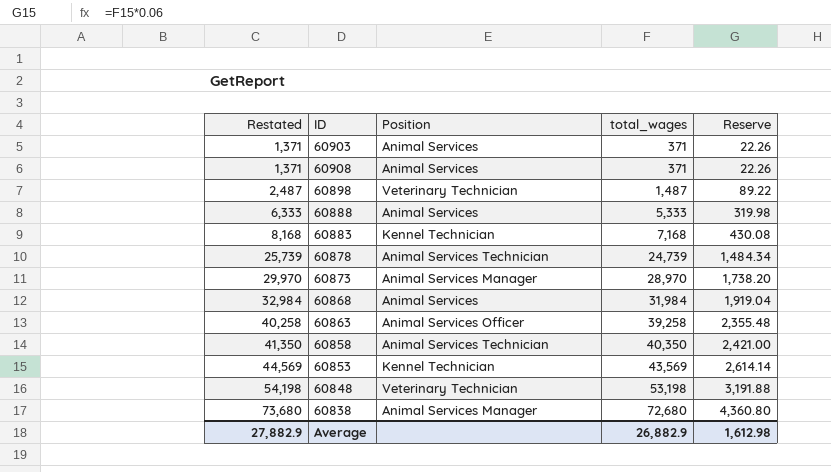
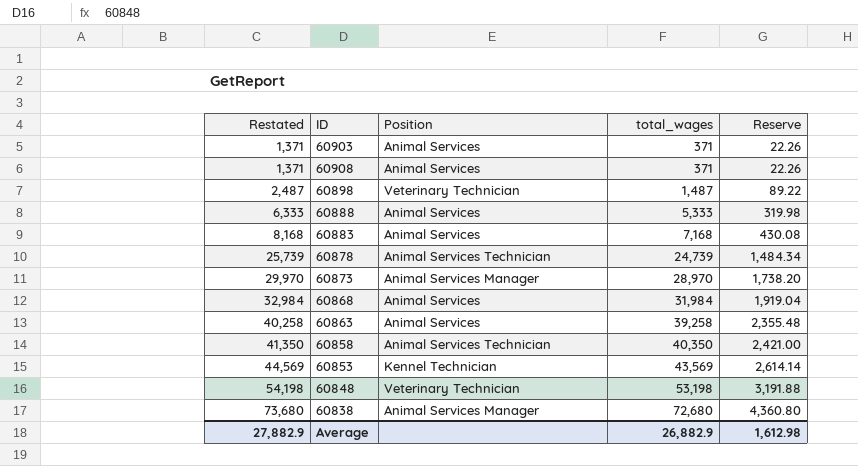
60883 | Position: Kennel Technician -> Animal Services
60863 | Position: Animal Services Officer -> Animal Services

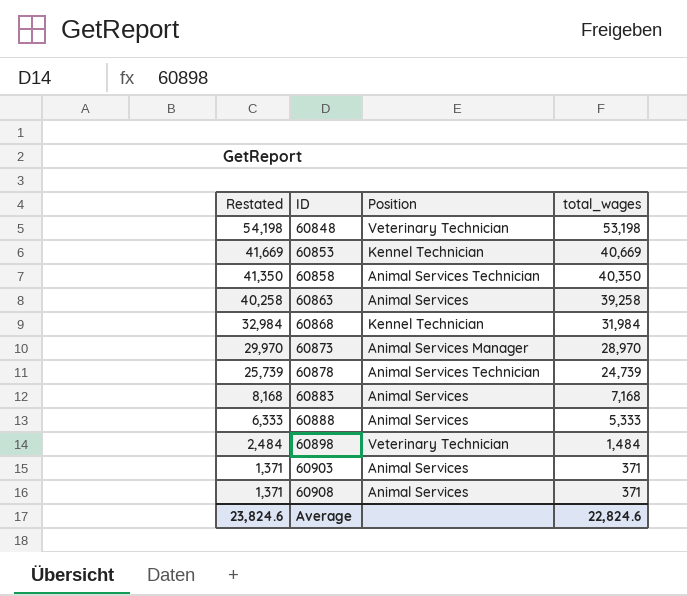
row order: Restated ascending -> Restated descending
column Reserve | formula: [total_wages] * 0.06 -> none
row 60838: 73,680 | Animal Services Manager | 72,680 | 4,360.80 -> none
60853 | Restated: 44,569 -> 41,669
60853 | total_wages: 43,569 -> 40,669
60868 | Position: Animal Services -> Kennel Technician
60898 | Restated: 2,487 -> 2,484
60898 | total_wages: 1,487 -> 1,484
Average | Restated: 27,882.9 -> 23,824.6
Average | total_wages: 26,882.9 -> 22,824.6

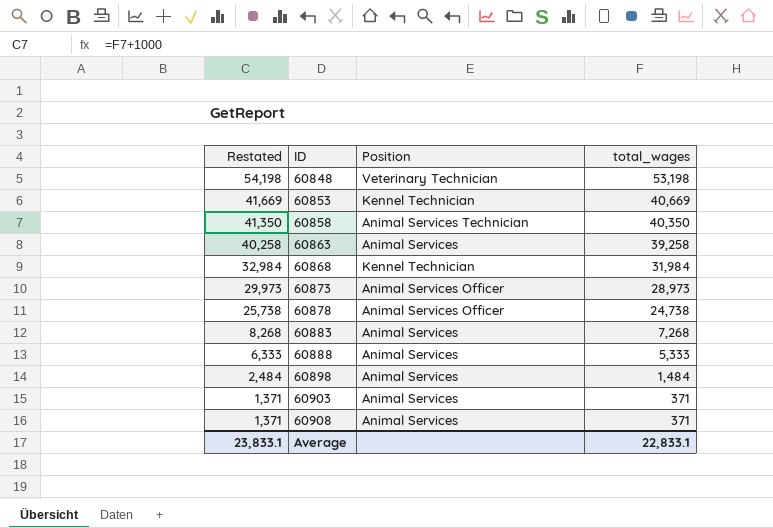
60873 | Restated: 29,970 -> 29,973
60873 | Position: Animal Services Manager -> Animal Services Officer
60873 | total_wages: 28,970 -> 28,973
60878 | Restated: 25,739 -> 25,738
60878 | Position: Animal Services Technician -> Animal Services Officer
60878 | total_wages: 24,739 -> 24,738
60883 | Restated: 8,168 -> 8,268
60883 | total_wages: 7,168 -> 7,268
60898 | Position: Veterinary Technician -> Animal Services
Average | Restated: 23,824.6 -> 23,833.1
Average | total_wages: 22,824.6 -> 22,833.1

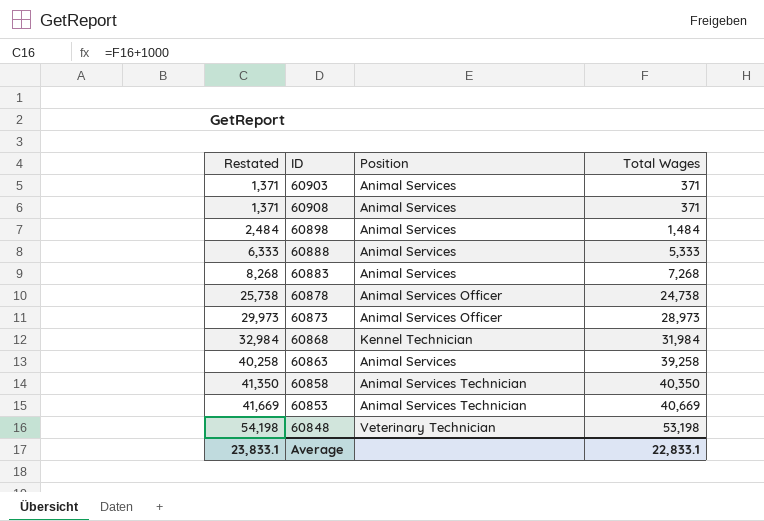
row order: Restated descending -> Restated ascending
column name: total_wages -> Total Wages
60853 | Position: Kennel Technician -> Animal Services Technician

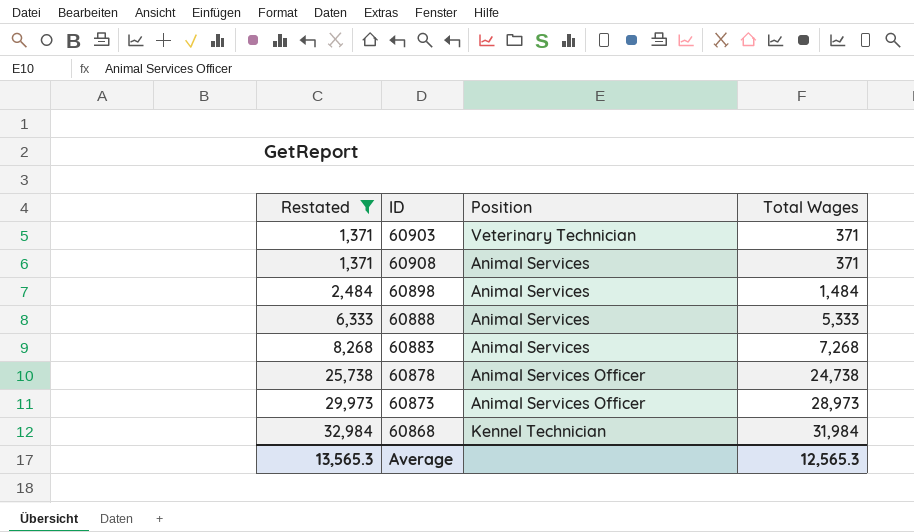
filter: none -> Restated <= 32,984
60903 | Position: Animal Services -> Veterinary Technician
Average | Restated: 23,833.1 -> 13,565.3
Average | Total Wages: 22,833.1 -> 12,565.3

